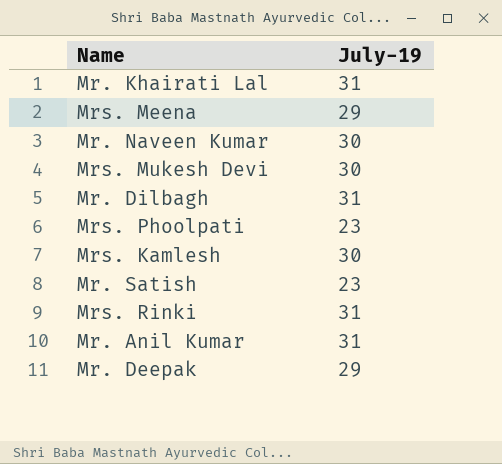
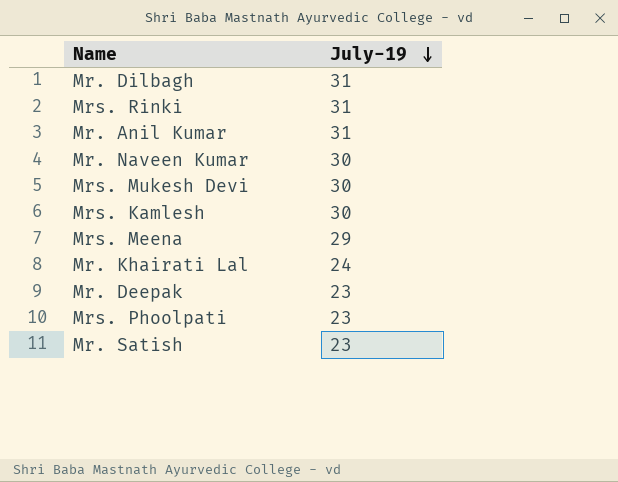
row order: none -> July-19 descending
Mr. Khairati Lal | July-19: 31 -> 24
Mr. Deepak | July-19: 29 -> 23

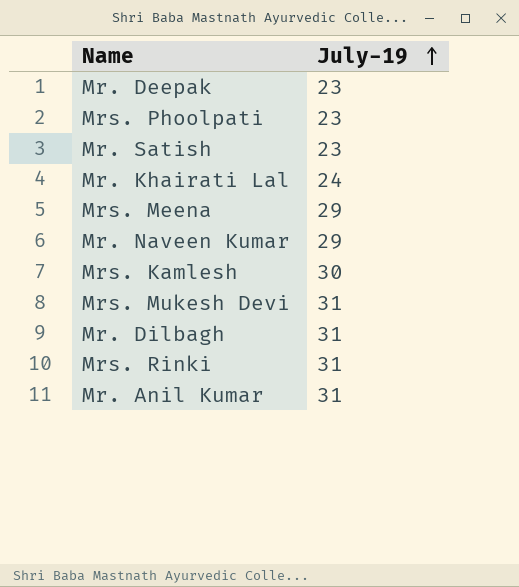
row order: July-19 descending -> July-19 ascending
Mr. Naveen Kumar | July-19: 30 -> 29
Mrs. Mukesh Devi | July-19: 30 -> 31

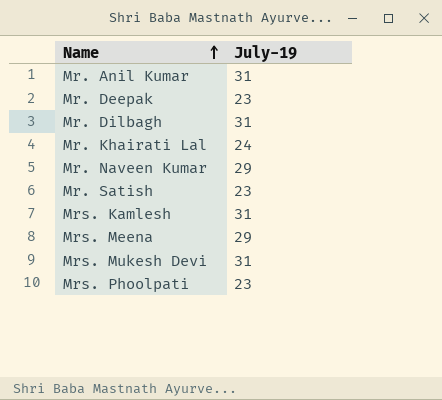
row order: July-19 ascending -> Name ascending
row Mrs. Rinki: 31 -> none
Mrs. Kamlesh | July-19: 30 -> 31

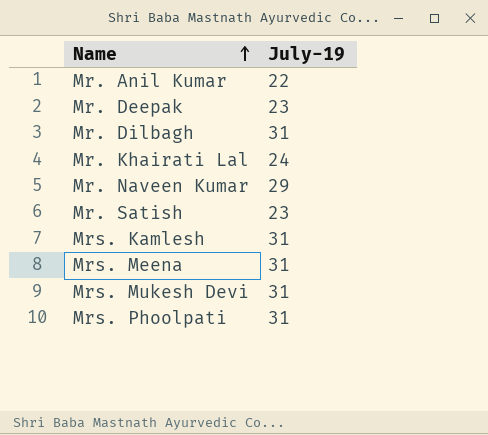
Mr. Anil Kumar | July-19: 31 -> 22
Mrs. Meena | July-19: 29 -> 31
Mrs. Phoolpati | July-19: 23 -> 31

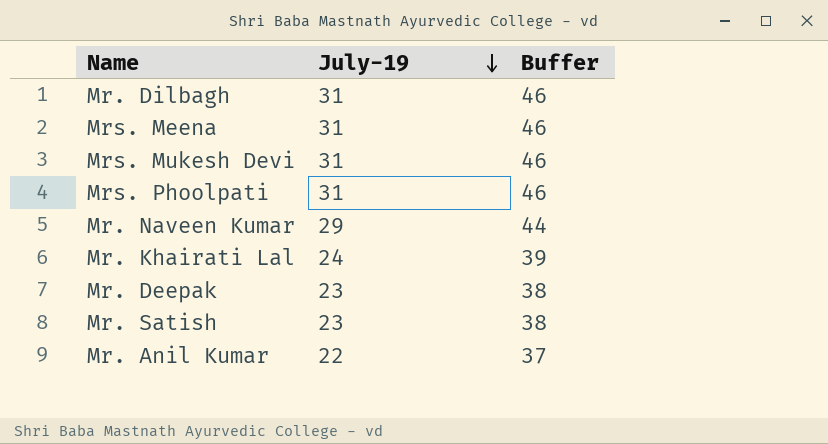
row order: Name ascending -> July-19 descending
column Buffer | formula: none -> [July-19] + 15
row Mrs. Kamlesh: 31 -> none

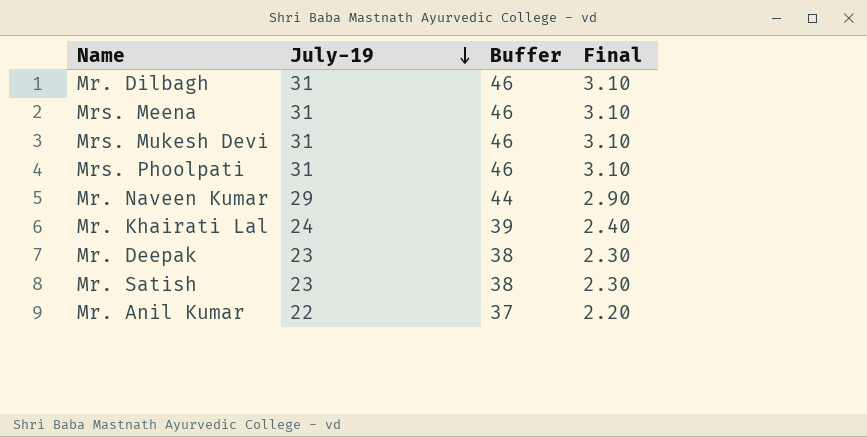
column Final | formula: none -> [July-19] * 0.1

